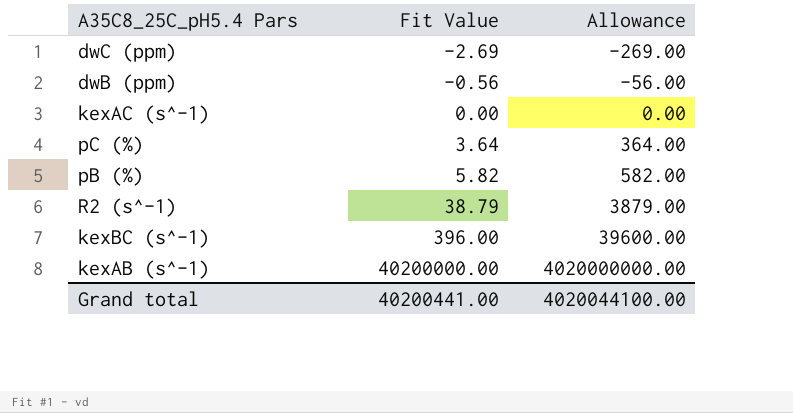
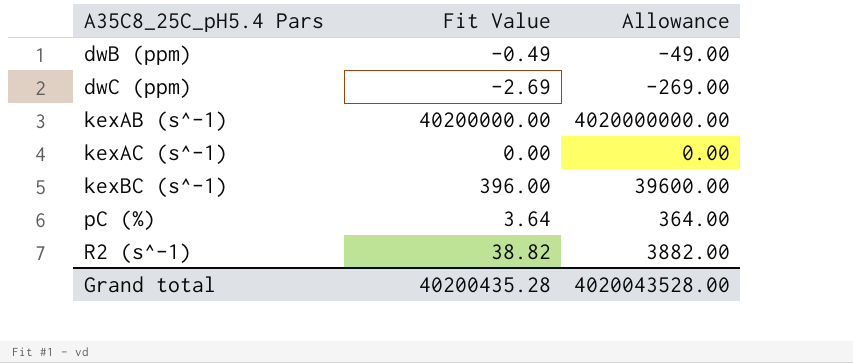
row order: Fit Value ascending -> A35C8_25C_pH5.4 Pars ascending
row pB (%): 5.82 | 582.00 -> none
dwB (ppm) | Fit Value: -0.56 -> -0.49
dwB (ppm) | Allowance: -56.00 -> -49.00
R2 (s^-1) | Fit Value: 38.79 -> 38.82
R2 (s^-1) | Allowance: 3879.00 -> 3882.00
Grand total | Fit Value: 40200441.00 -> 40200435.28
Grand total | Allowance: 4020044100.00 -> 4020043528.00

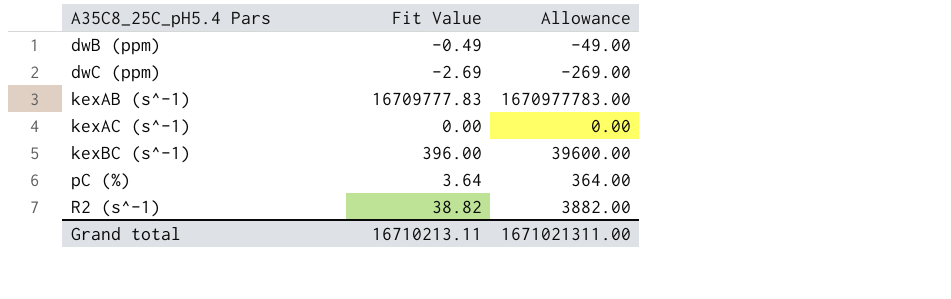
kexAB (s^-1) | Fit Value: 40200000.00 -> 16709777.83
kexAB (s^-1) | Allowance: 4020000000.00 -> 1670977783.00
Grand total | Fit Value: 40200435.28 -> 16710213.11
Grand total | Allowance: 4020043528.00 -> 1671021311.00

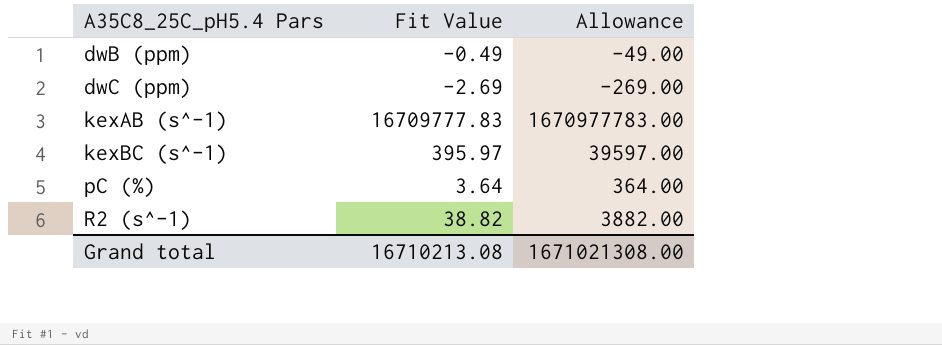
row kexAC (s^-1): 0.00 | 0.00 -> none
kexBC (s^-1) | Fit Value: 396.00 -> 395.97
kexBC (s^-1) | Allowance: 39600.00 -> 39597.00
Grand total | Fit Value: 16710213.11 -> 16710213.08
Grand total | Allowance: 1671021311.00 -> 1671021308.00

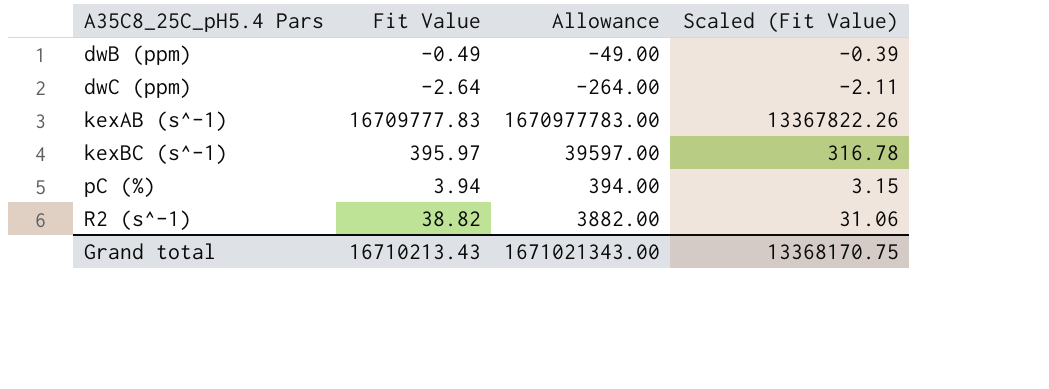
column Scaled (Fit Value) | formula: none -> [Fit Value] * 0.8
dwC (ppm) | Fit Value: -2.69 -> -2.64
dwC (ppm) | Allowance: -269.00 -> -264.00
pC (%) | Fit Value: 3.64 -> 3.94
pC (%) | Allowance: 364.00 -> 394.00
Grand total | Fit Value: 16710213.08 -> 16710213.43
Grand total | Allowance: 1671021308.00 -> 1671021343.00

